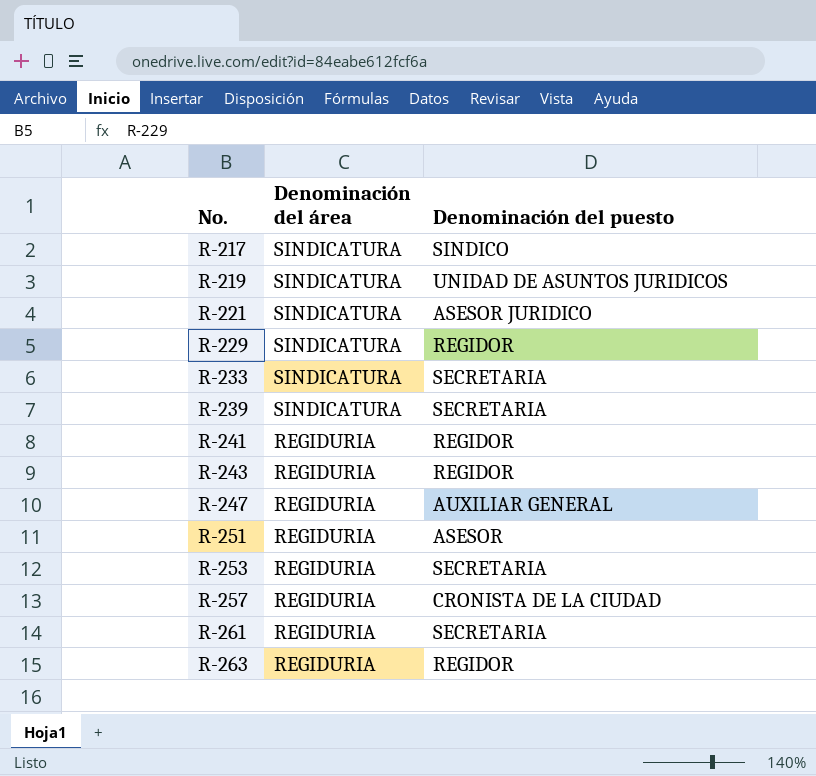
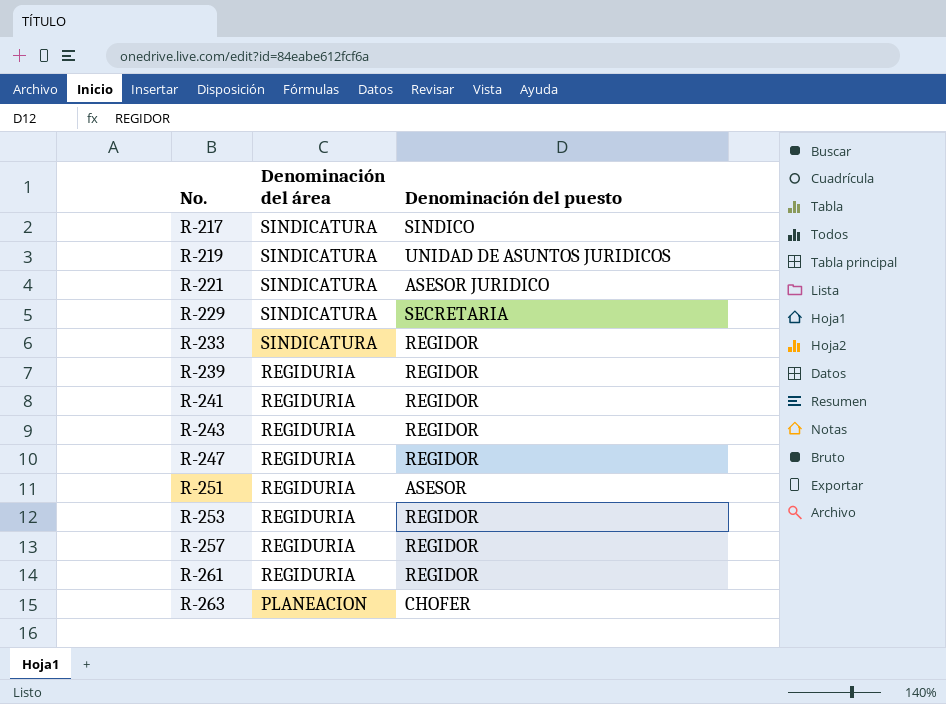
R-229 | Denominación del puesto: REGIDOR -> SECRETARIA
R-233 | Denominación del puesto: SECRETARIA -> REGIDOR
R-239 | Denominación del área: SINDICATURA -> REGIDURIA
R-239 | Denominación del puesto: SECRETARIA -> REGIDOR
R-247 | Denominación del puesto: AUXILIAR GENERAL -> REGIDOR
R-253 | Denominación del puesto: SECRETARIA -> REGIDOR
R-257 | Denominación del puesto: CRONISTA DE LA CIUDAD -> REGIDOR
R-261 | Denominación del puesto: SECRETARIA -> REGIDOR
R-263 | Denominación del área: REGIDURIA -> PLANEACION
R-263 | Denominación del puesto: REGIDOR -> CHOFER

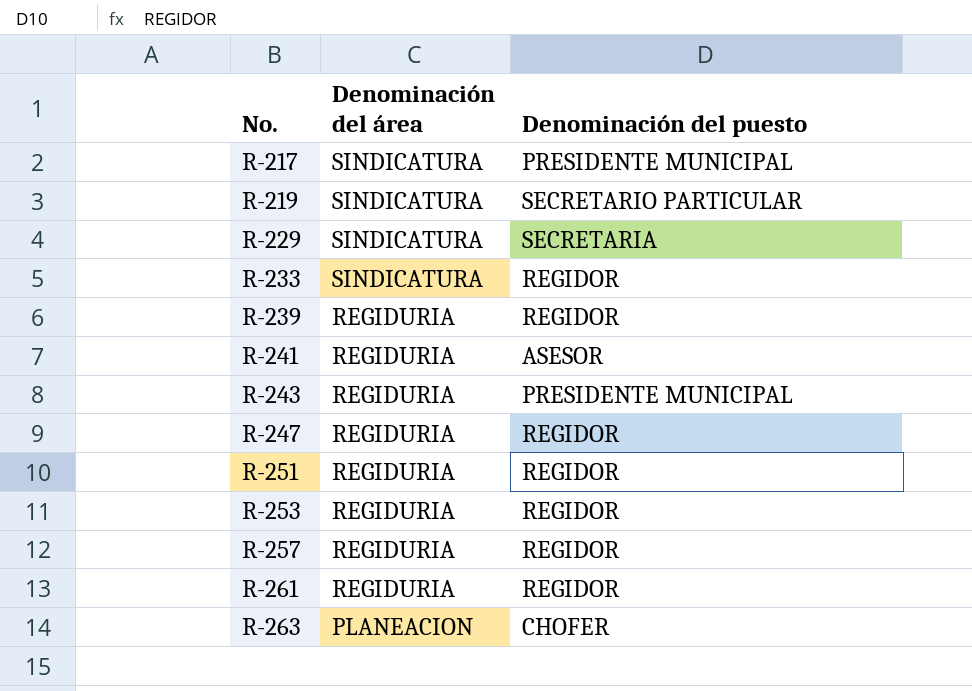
row R-221: SINDICATURA | ASESOR JURIDICO -> none
R-217 | Denominación del puesto: SINDICO -> PRESIDENTE MUNICIPAL
R-219 | Denominación del puesto: UNIDAD DE ASUNTOS JURIDICOS -> SECRETARIO PARTICULAR
R-241 | Denominación del puesto: REGIDOR -> ASESOR
R-243 | Denominación del puesto: REGIDOR -> PRESIDENTE MUNICIPAL
R-251 | Denominación del puesto: ASESOR -> REGIDOR

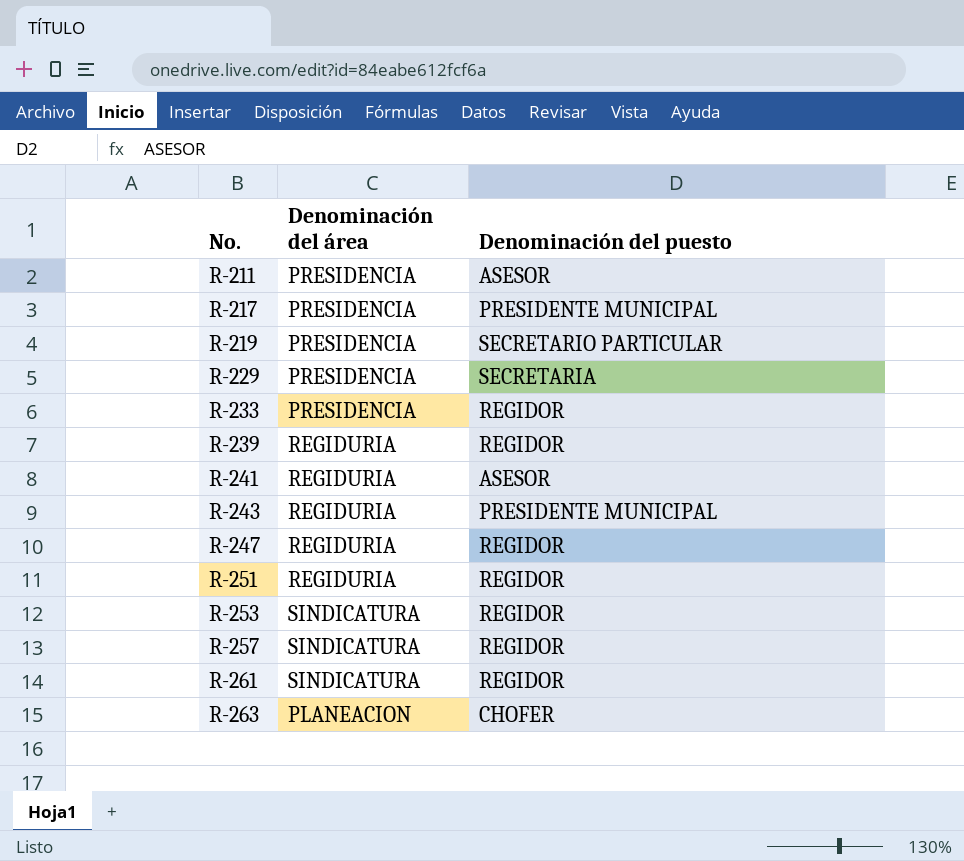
row R-211: none -> PRESIDENCIA | ASESOR
R-217 | Denominación del área: SINDICATURA -> PRESIDENCIA
R-219 | Denominación del área: SINDICATURA -> PRESIDENCIA
R-229 | Denominación del área: SINDICATURA -> PRESIDENCIA
R-233 | Denominación del área: SINDICATURA -> PRESIDENCIA
R-253 | Denominación del área: REGIDURIA -> SINDICATURA
R-257 | Denominación del área: REGIDURIA -> SINDICATURA
R-261 | Denominación del área: REGIDURIA -> SINDICATURA

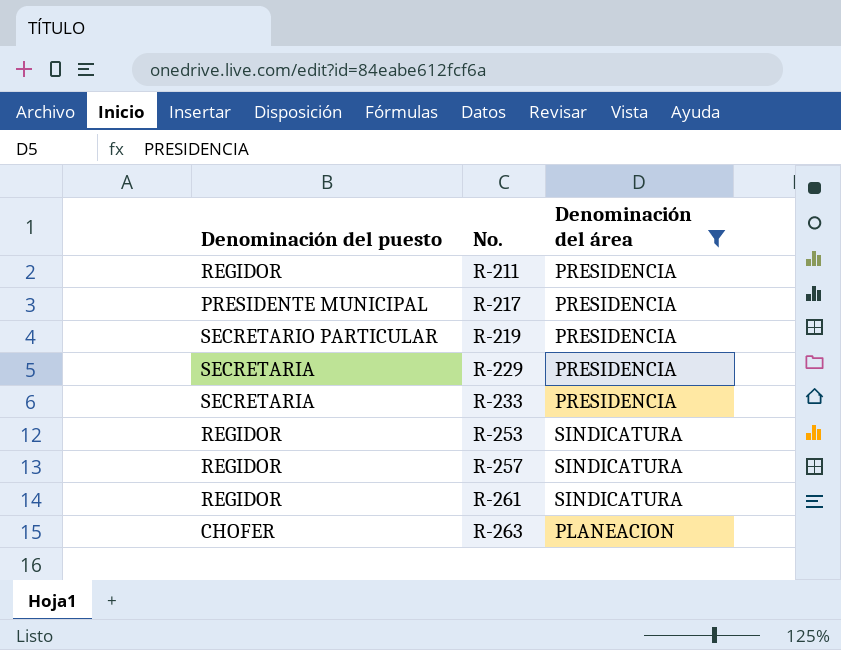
filter: none -> Denominación del área != REGIDURIA
column Denominación del puesto | position: 3 -> 1
R-211 | Denominación del puesto: ASESOR -> REGIDOR
R-233 | Denominación del puesto: REGIDOR -> SECRETARIA

